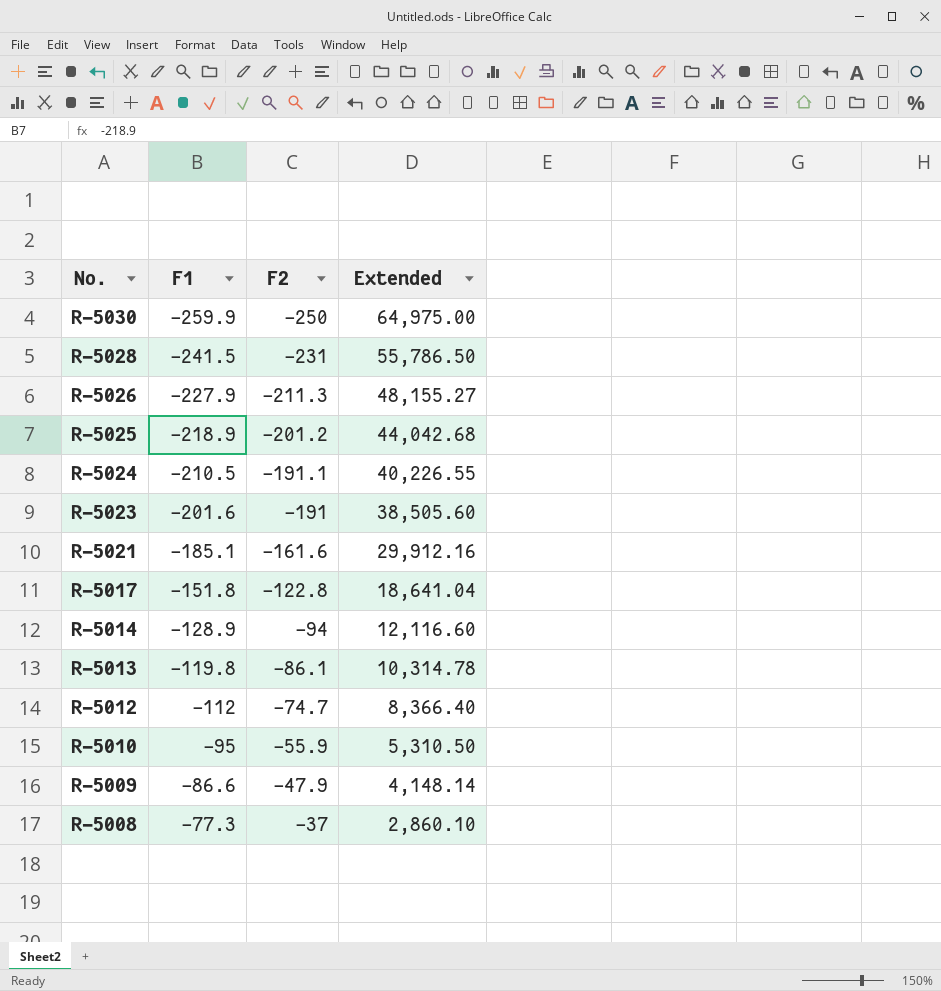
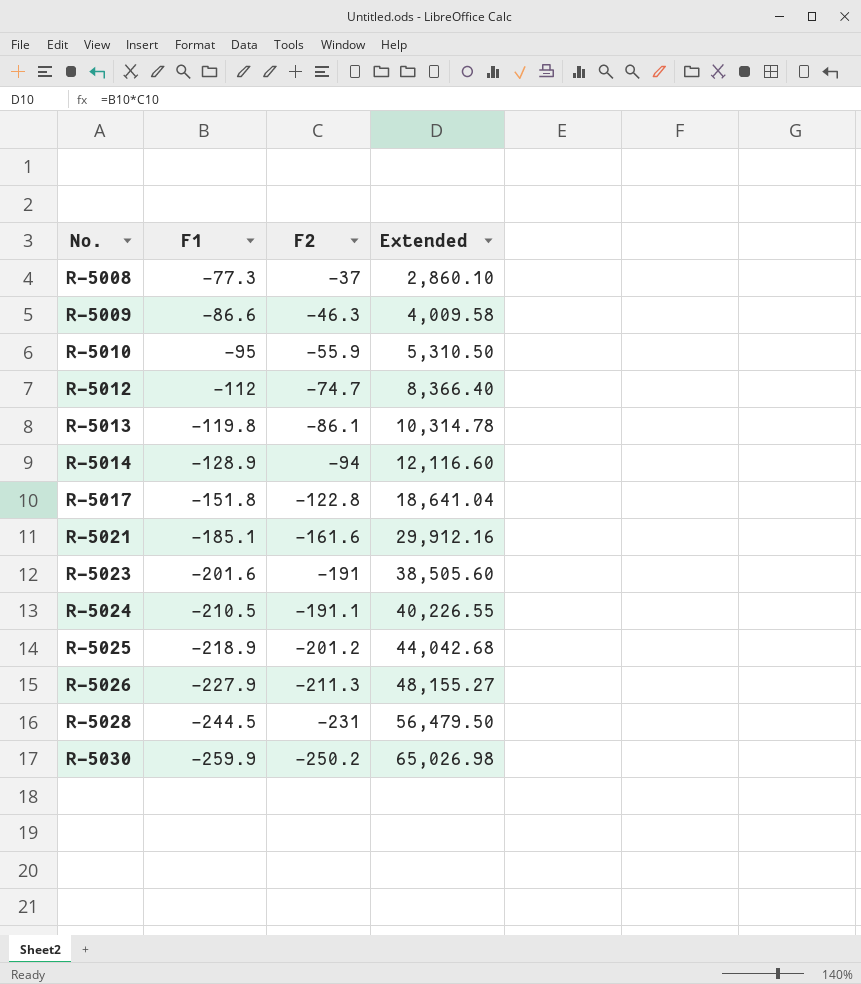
row order: No. descending -> No. ascending
R-5009 | F2: -47.9 -> -46.3
R-5009 | Extended: 4,148.14 -> 4,009.58
R-5028 | F1: -241.5 -> -244.5
R-5028 | Extended: 55,786.50 -> 56,479.50
R-5030 | F2: -250 -> -250.2
R-5030 | Extended: 64,975.00 -> 65,026.98

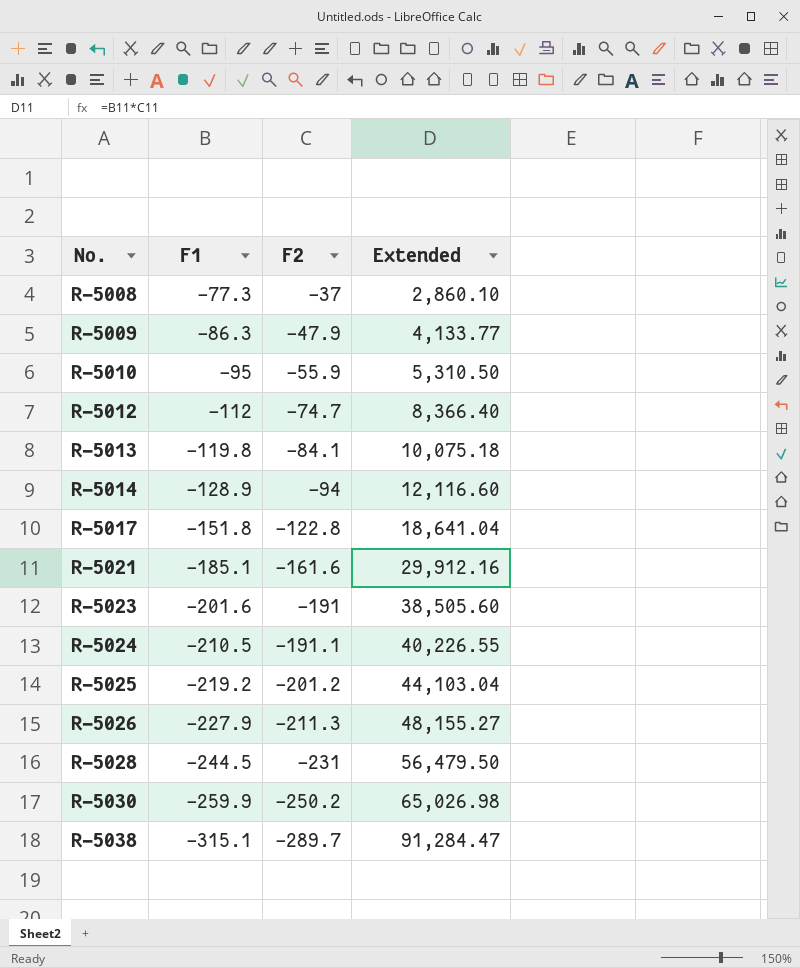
R-5009 | F1: -86.6 -> -86.3
R-5009 | F2: -46.3 -> -47.9
R-5009 | Extended: 4,009.58 -> 4,133.77
R-5013 | F2: -86.1 -> -84.1
R-5013 | Extended: 10,314.78 -> 10,075.18
R-5025 | F1: -218.9 -> -219.2
R-5025 | Extended: 44,042.68 -> 44,103.04
row R-5038: none -> -315.1 | -289.7 | 91,284.47

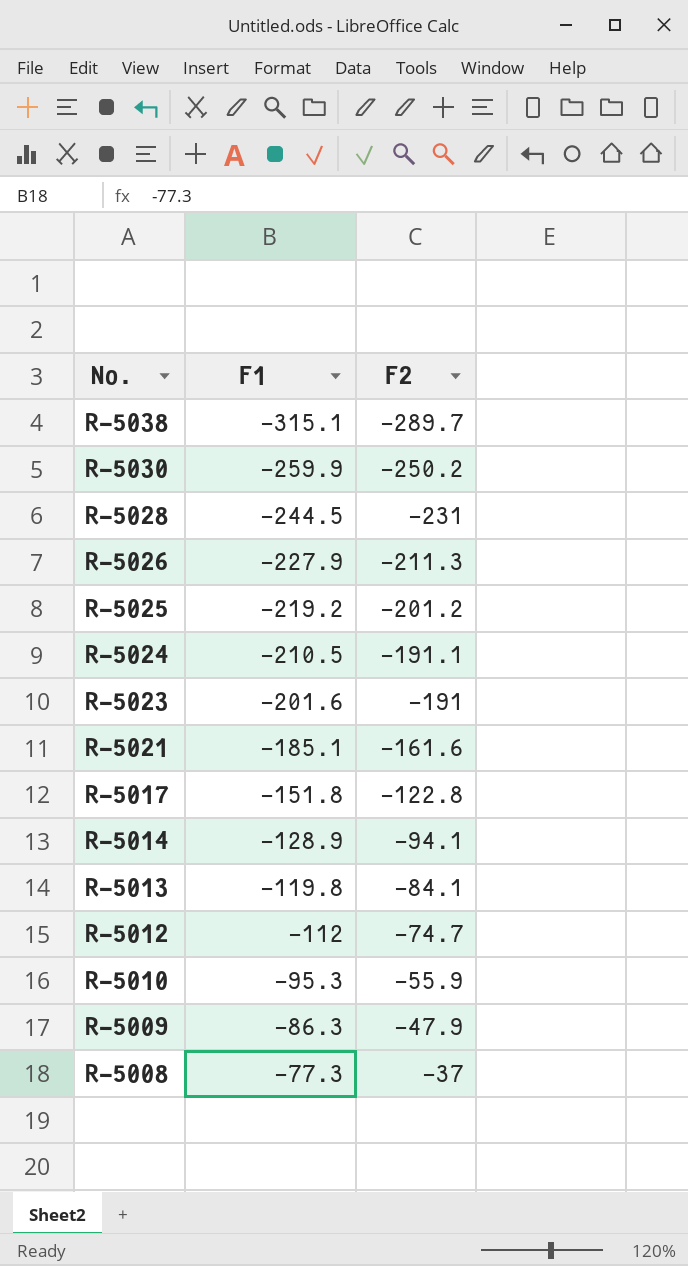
row order: No. ascending -> No. descending
column Extended | formula: [F1] * [F2] -> none
R-5014 | F2: -94 -> -94.1
R-5010 | F1: -95 -> -95.3

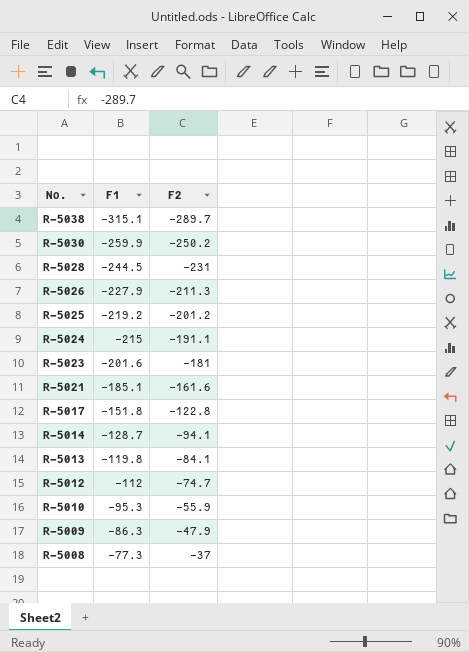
R-5024 | F1: -210.5 -> -215
R-5023 | F2: -191 -> -181
R-5014 | F1: -128.9 -> -128.7

